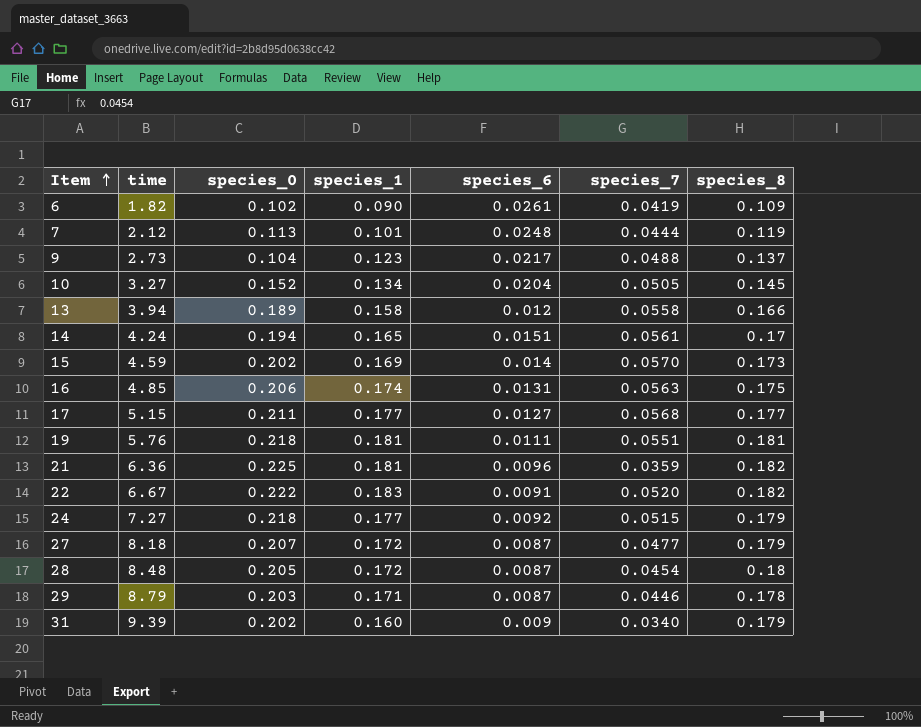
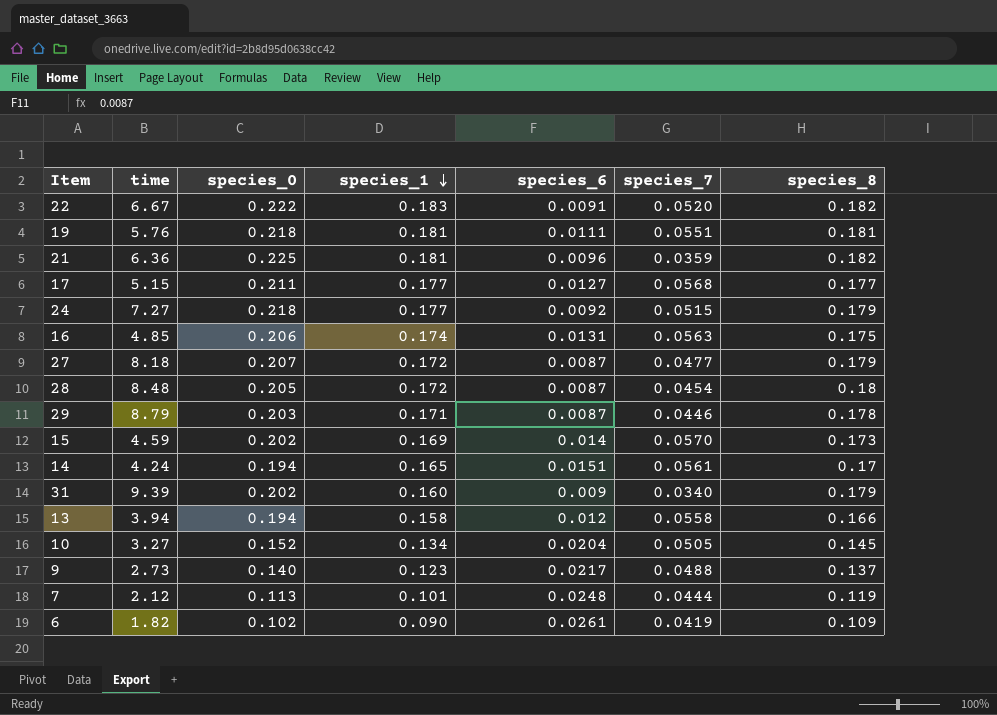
row order: Item ascending -> species_1 descending
13 | species_0: 0.189 -> 0.194
9 | species_0: 0.104 -> 0.140

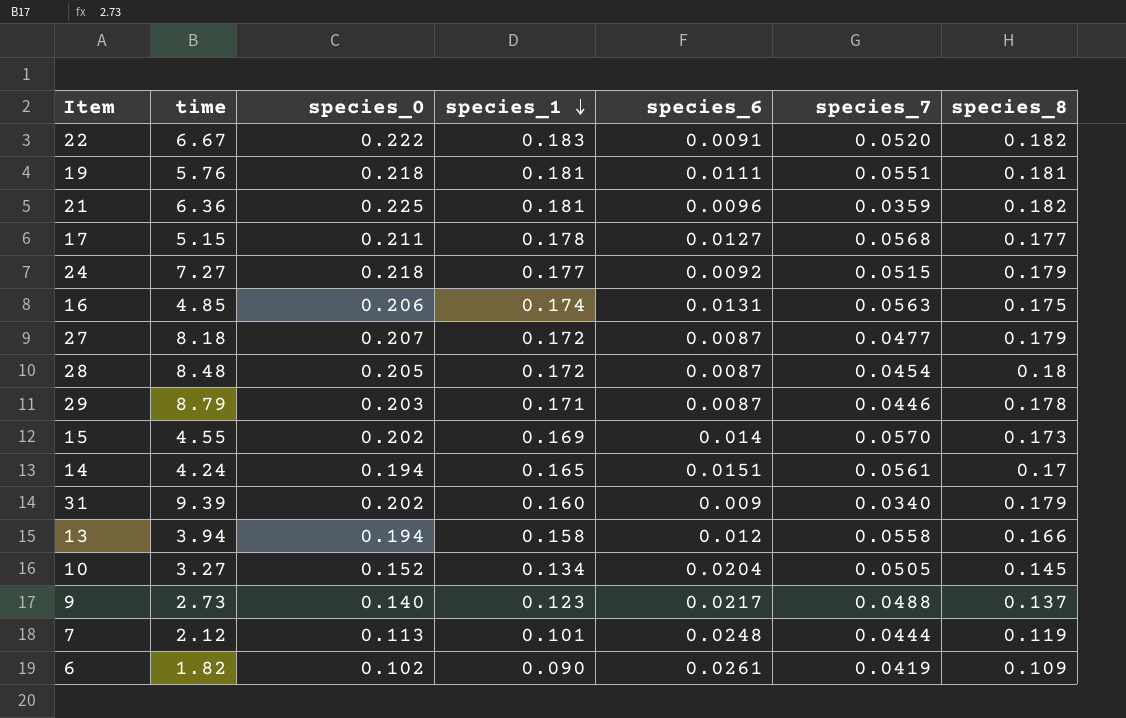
17 | species_1: 0.177 -> 0.178
15 | time: 4.59 -> 4.55

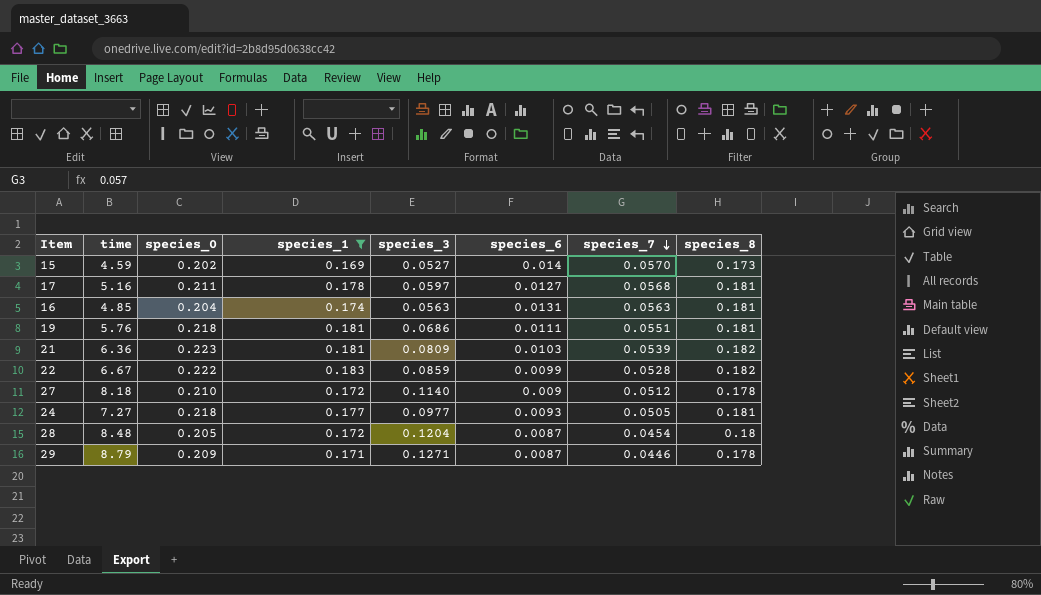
filter: none -> species_1 >= 0.169
row order: species_1 descending -> species_7 descending
column species_3 | position: none -> 5
15 | time: 4.55 -> 4.59
17 | time: 5.15 -> 5.16
17 | species_8: 0.177 -> 0.181
16 | species_0: 0.206 -> 0.204
16 | species_8: 0.175 -> 0.181
21 | species_0: 0.225 -> 0.223
21 | species_6: 0.0096 -> 0.0103
21 | species_7: 0.0359 -> 0.0539
22 | species_6: 0.0091 -> 0.0099
22 | species_7: 0.0520 -> 0.0528
27 | species_0: 0.207 -> 0.210
27 | species_6: 0.0087 -> 0.009
27 | species_7: 0.0477 -> 0.0512
27 | species_8: 0.179 -> 0.178
24 | species_6: 0.0092 -> 0.0093
24 | species_7: 0.0515 -> 0.0505
24 | species_8: 0.179 -> 0.181
29 | species_0: 0.203 -> 0.209

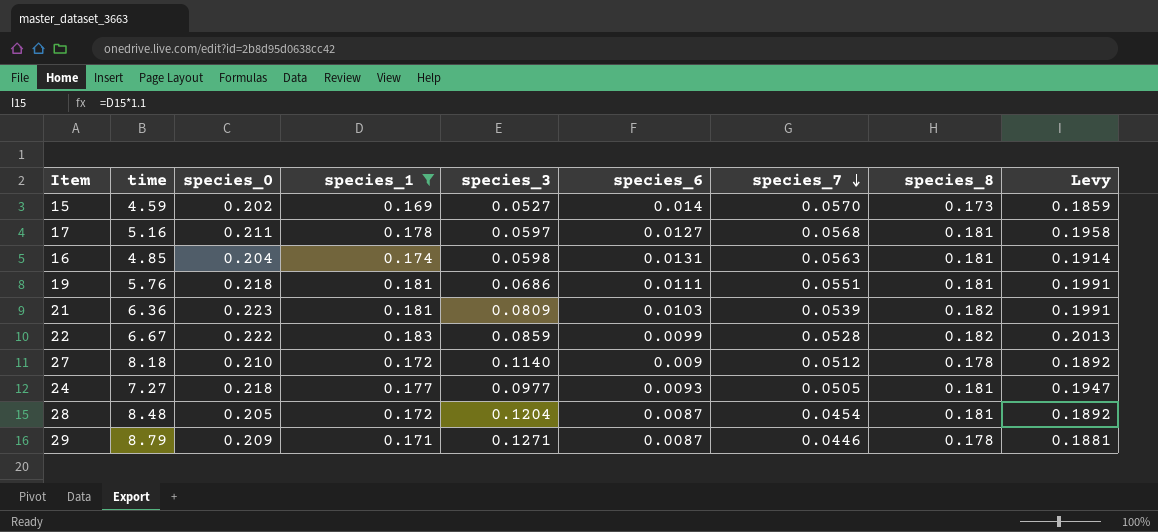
column Levy | formula: none -> [species_1] * 1.1
16 | species_3: 0.0563 -> 0.0598
28 | species_8: 0.18 -> 0.181

